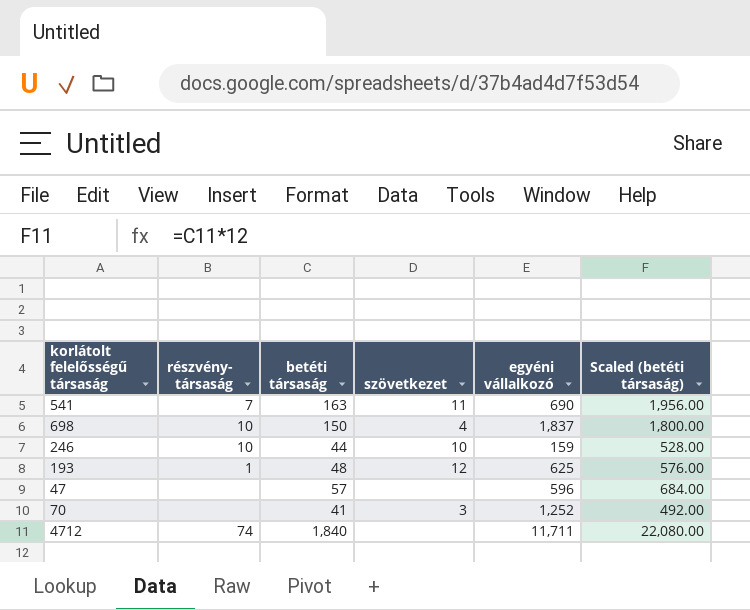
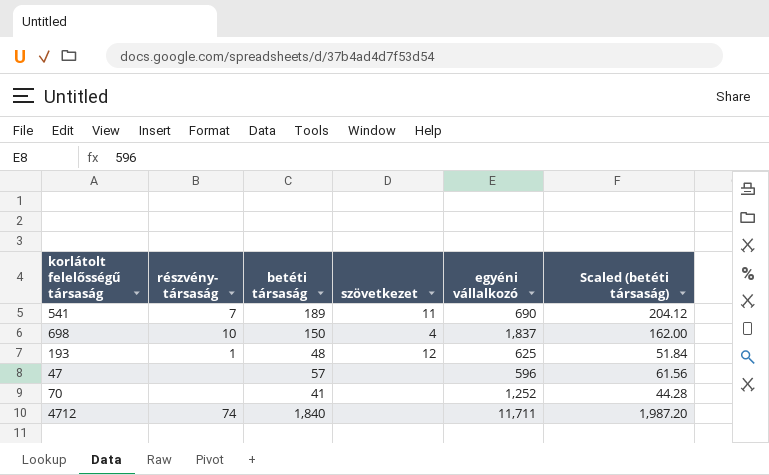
column Scaled (betéti társaság) | formula: [betéti társaság] * 12 -> [betéti társaság] * 1.08
row 246: 10 | 44 | 10 | 159 | 528.00 -> none
541 | betéti társaság: 163 -> 189
70 | szövetkezet: 3 -> none

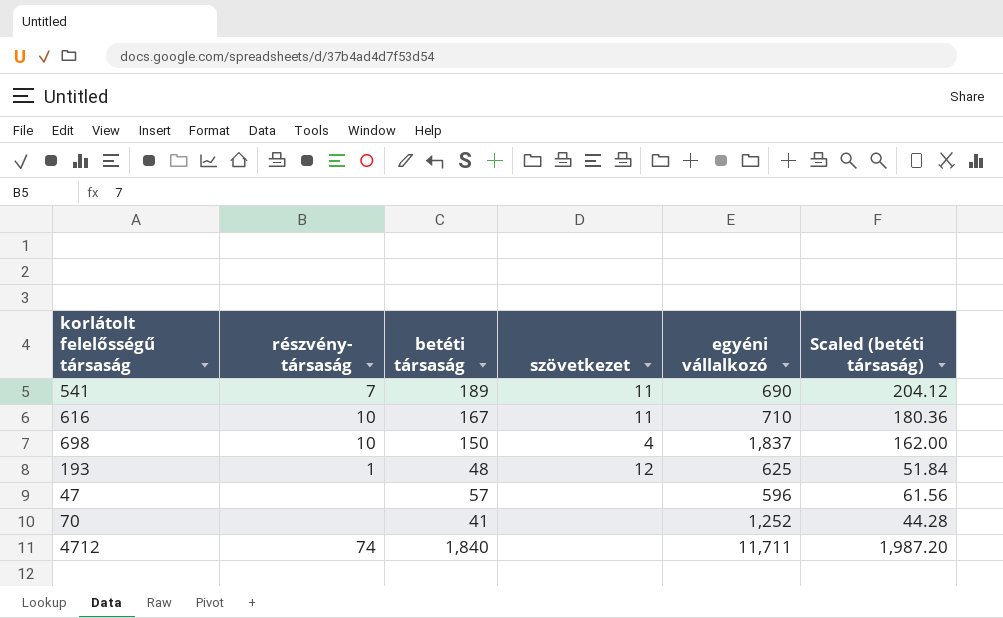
row 616: none -> 10 | 167 | 11 | 710 | 180.36

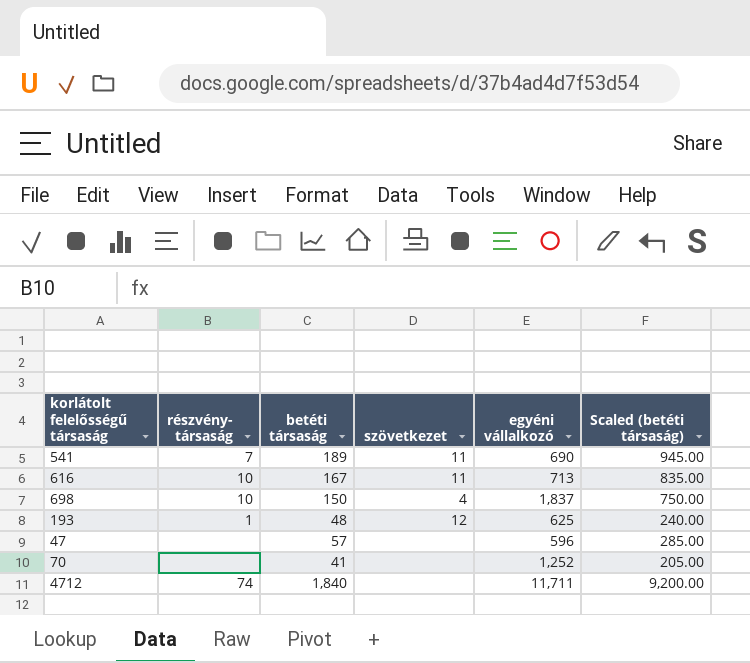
column Scaled (betéti társaság) | formula: [betéti társaság] * 1.08 -> [betéti társaság] * 5
616 | egyéni vállalkozó: 710 -> 713

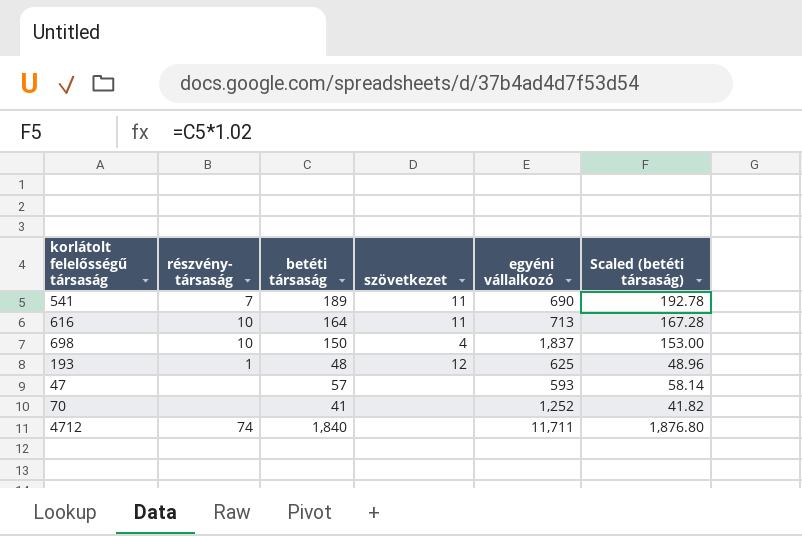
column Scaled (betéti társaság) | formula: [betéti társaság] * 5 -> [betéti társaság] * 1.02
616 | betéti társaság: 167 -> 164
47 | egyéni vállalkozó: 596 -> 593

